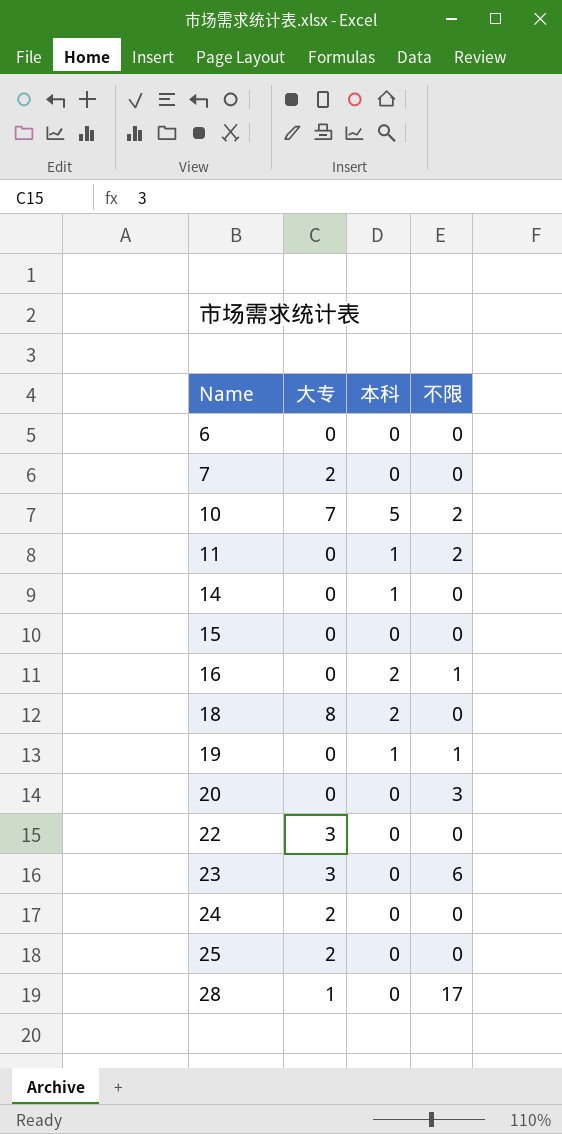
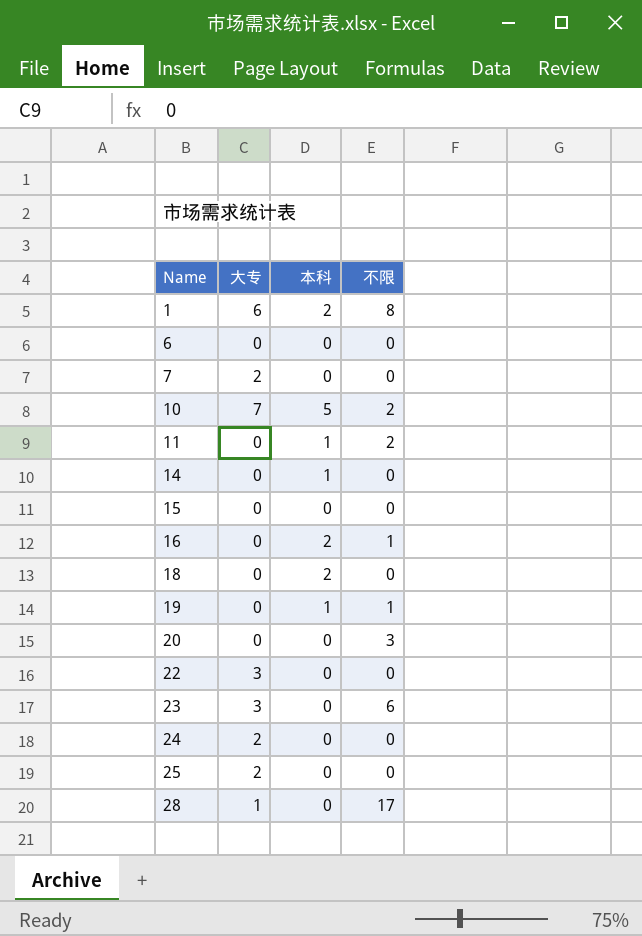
row 1: none -> 6 | 2 | 8
18 | 大专: 8 -> 0

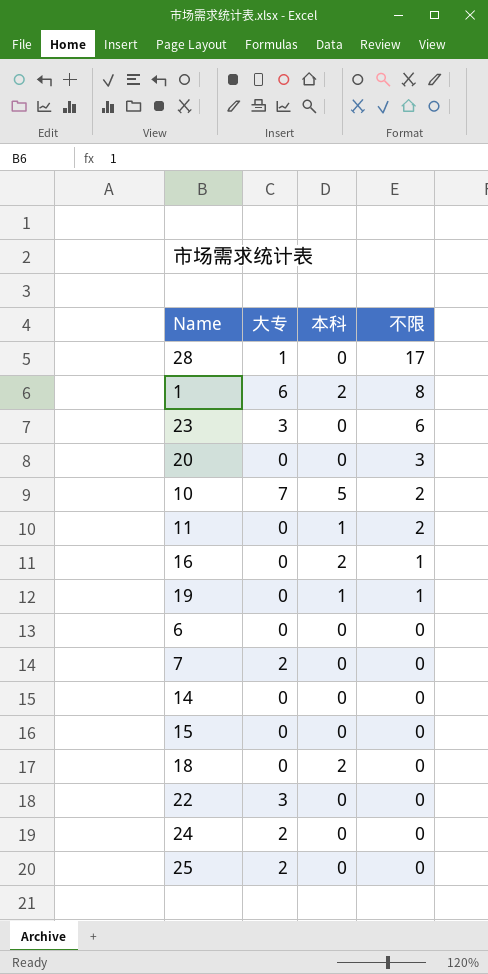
row order: Name ascending -> 不限 descending
14 | 本科: 1 -> 0

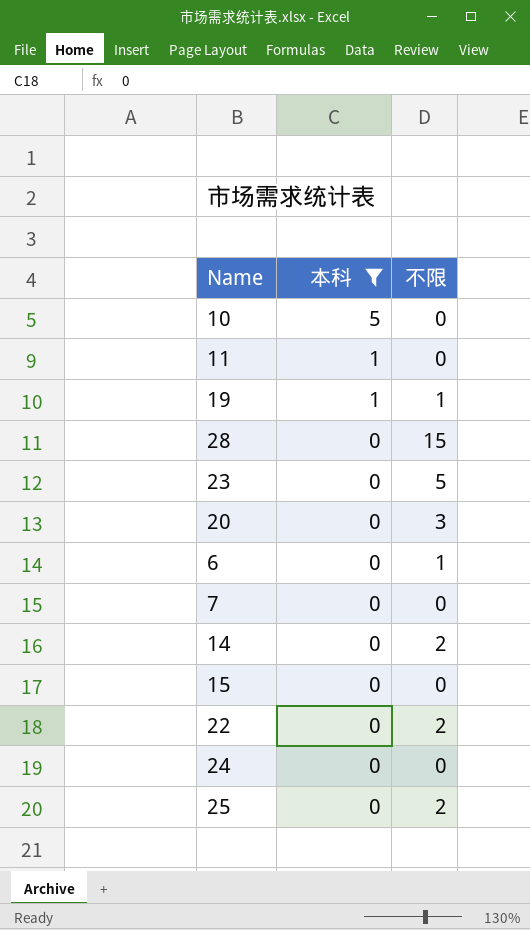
filter: none -> 本科 != 2
row order: 不限 descending -> 本科 descending
column 大专 | position: 2 -> none
10 | 不限: 2 -> 0
11 | 不限: 2 -> 0
28 | 不限: 17 -> 15
23 | 不限: 6 -> 5
6 | 不限: 0 -> 1
14 | 不限: 0 -> 2
22 | 不限: 0 -> 2
25 | 不限: 0 -> 2

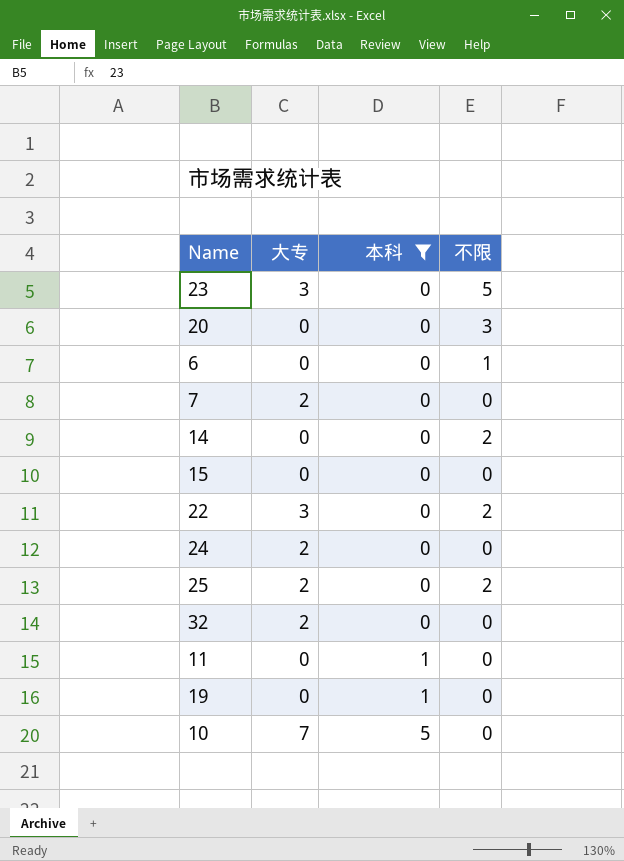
row order: 本科 descending -> 本科 ascending
column 大专 | position: none -> 2
row 28: 0 | 15 -> none
row 32: none -> 2 | 0 | 0
19 | 不限: 1 -> 0

